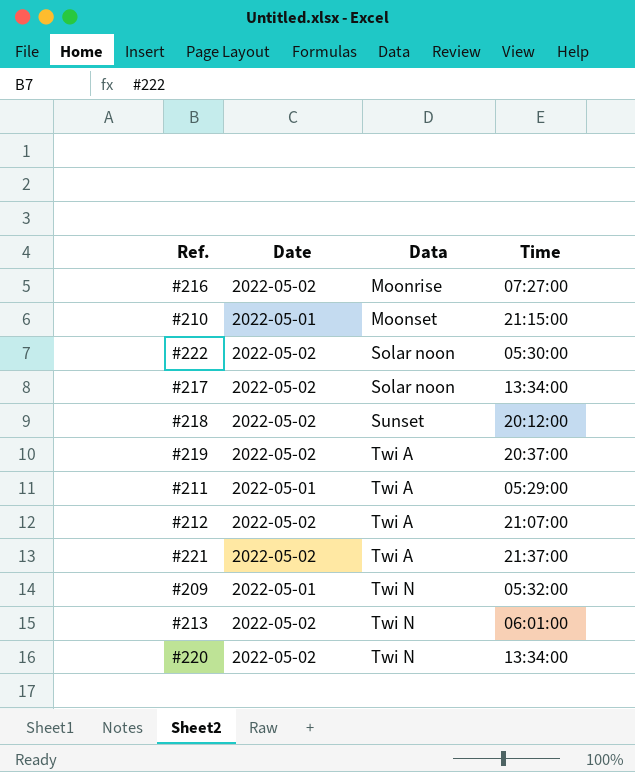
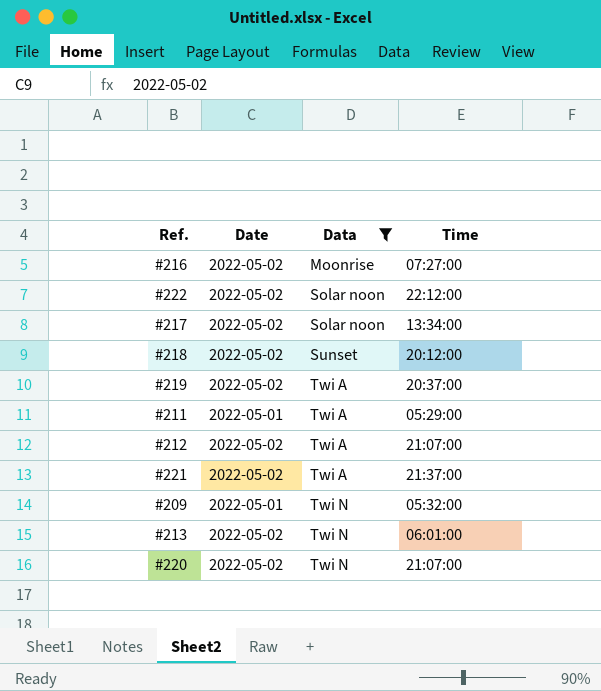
filter: none -> Data != Moonset
#222 | Time: 05:30:00 -> 22:12:00
#220 | Time: 13:34:00 -> 21:07:00

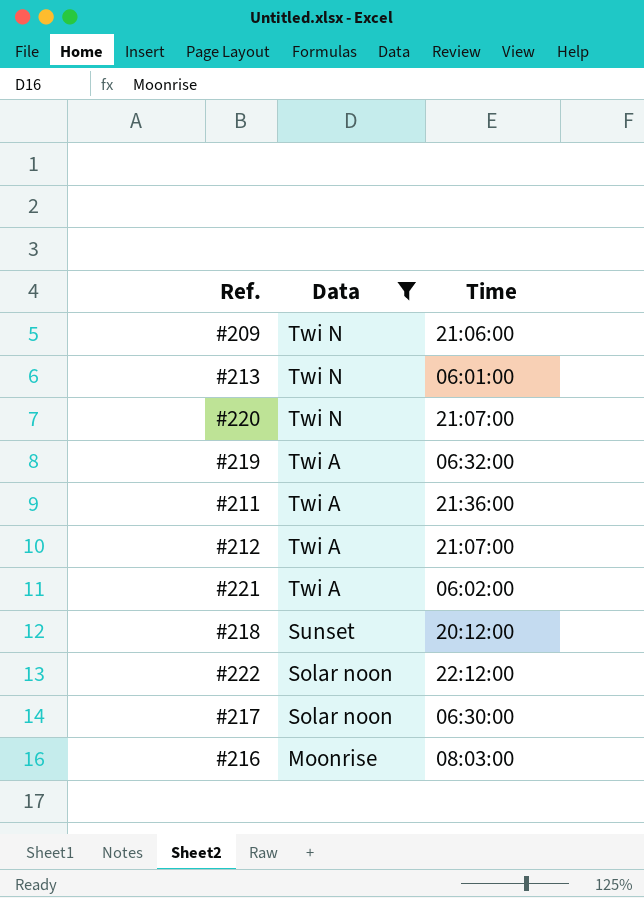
row order: Data ascending -> Data descending
column Date | position: 2 -> none
#209 | Time: 05:32:00 -> 21:06:00
#219 | Time: 20:37:00 -> 06:32:00
#211 | Time: 05:29:00 -> 21:36:00
#221 | Time: 21:37:00 -> 06:02:00
#217 | Time: 13:34:00 -> 06:30:00
#216 | Time: 07:27:00 -> 08:03:00

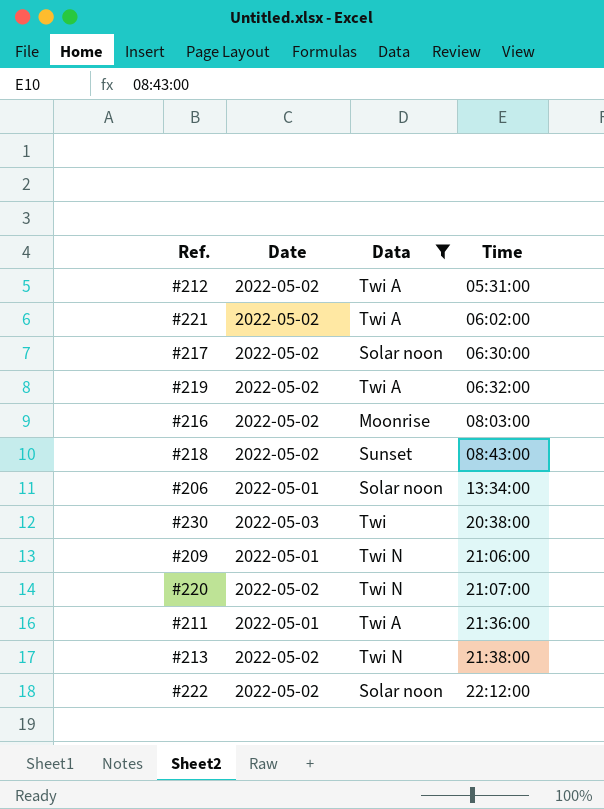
row order: Data descending -> Time ascending
column Date | position: none -> 2
#212 | Time: 21:07:00 -> 05:31:00
#218 | Time: 20:12:00 -> 08:43:00
row #206: none -> 2022-05-01 | Solar noon | 13:34:00
row #230: none -> 2022-05-03 | Twi | 20:38:00
#213 | Time: 06:01:00 -> 21:38:00

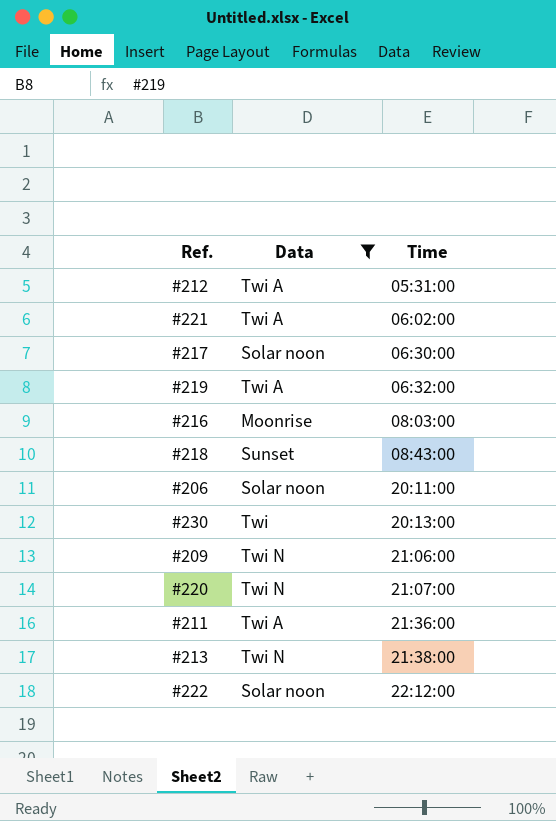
column Date | position: 2 -> none
#206 | Time: 13:34:00 -> 20:11:00
#230 | Time: 20:38:00 -> 20:13:00

